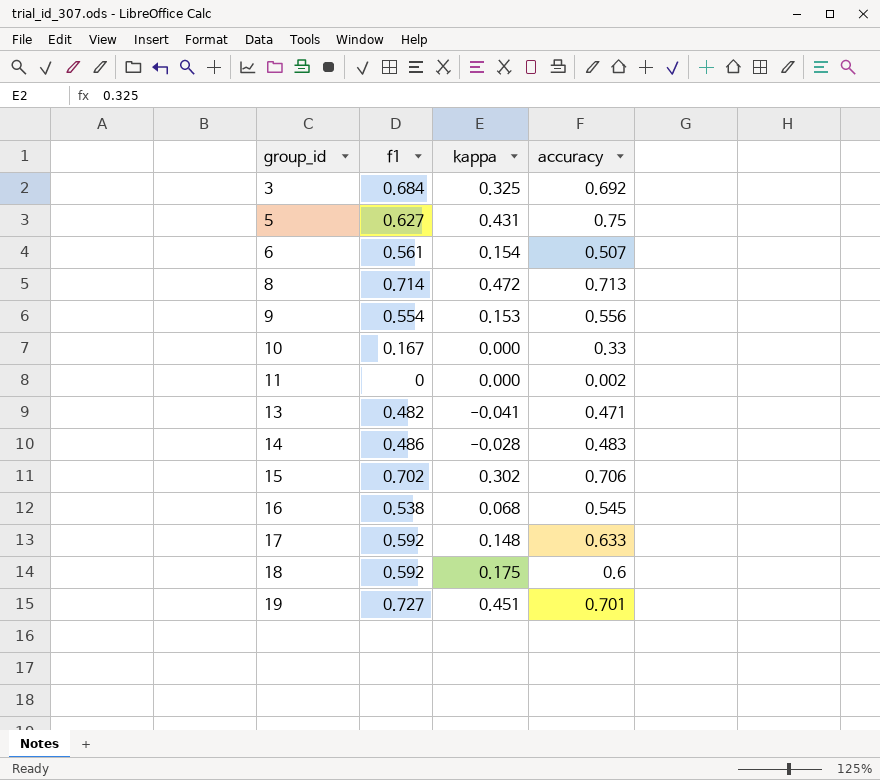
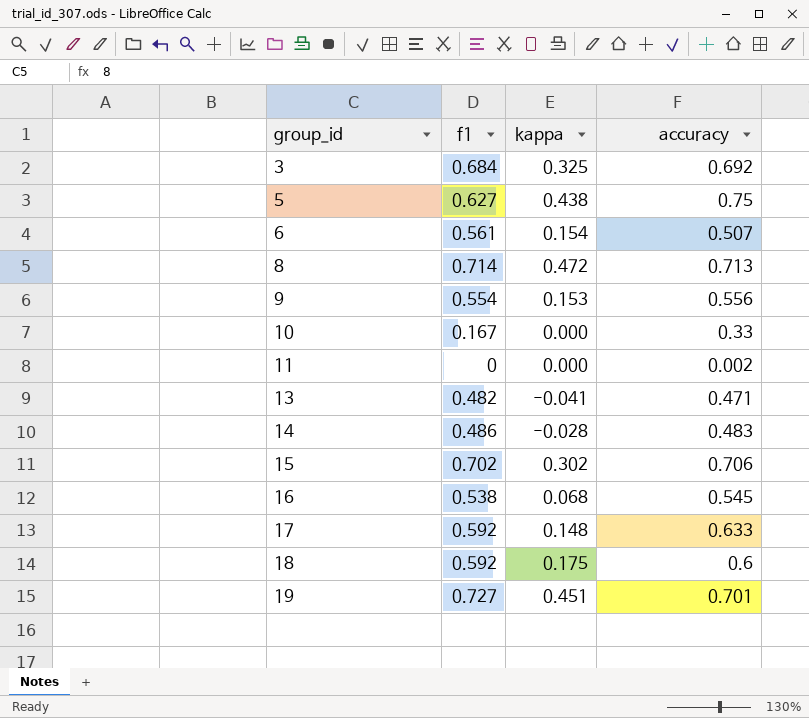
5 | kappa: 0.431 -> 0.438

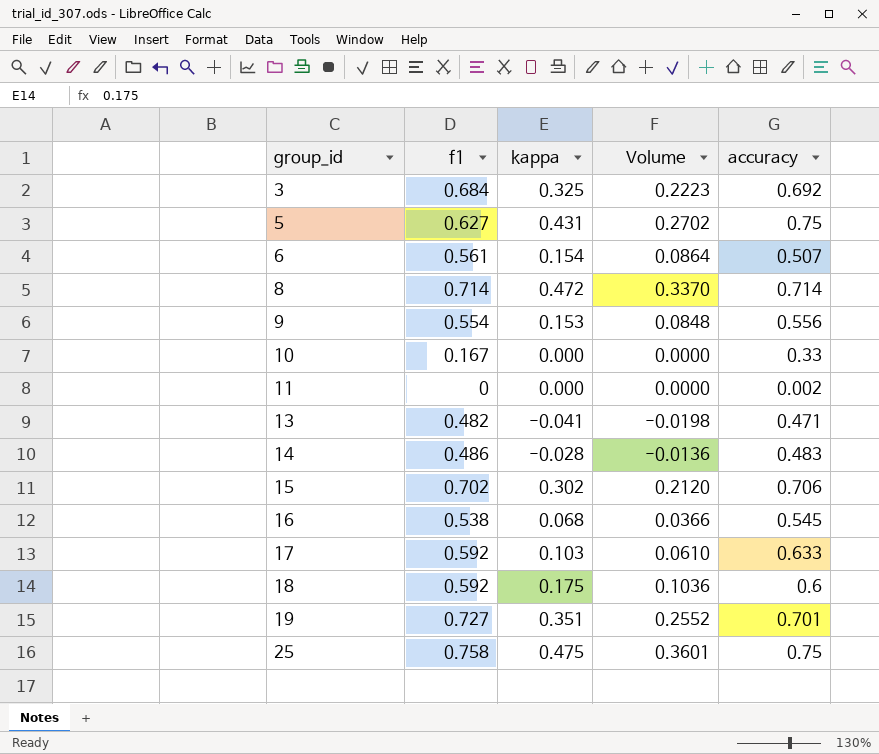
column Volume | formula: none -> [f1] * [kappa]
5 | kappa: 0.438 -> 0.431
8 | accuracy: 0.713 -> 0.714
17 | kappa: 0.148 -> 0.103
19 | kappa: 0.451 -> 0.351
row 25: none -> 0.758 | 0.475 | 0.3601 | 0.75

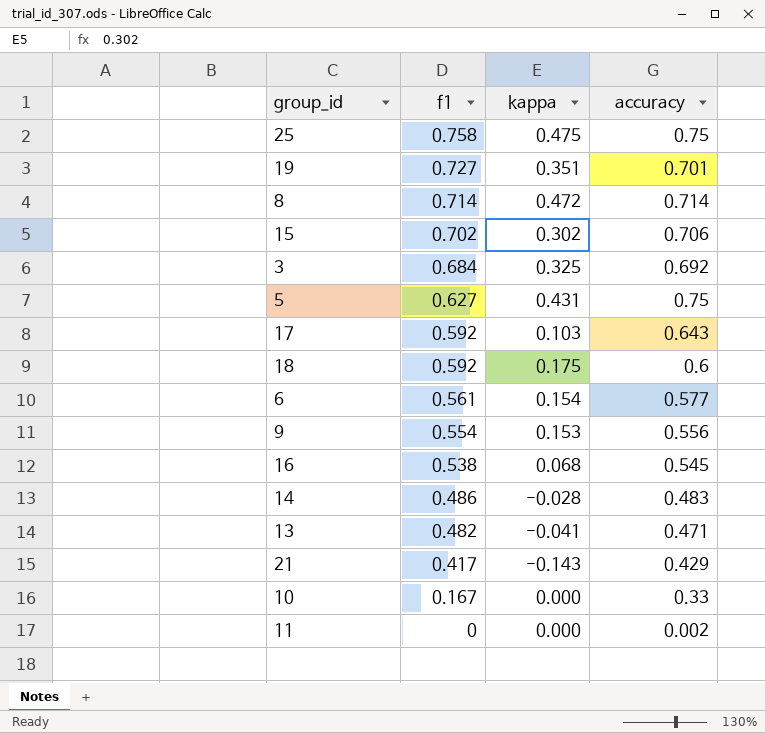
row order: group_id ascending -> f1 descending
column Volume | formula: [f1] * [kappa] -> none
17 | accuracy: 0.633 -> 0.643
6 | accuracy: 0.507 -> 0.577
row 21: none -> 0.417 | -0.143 | 0.429

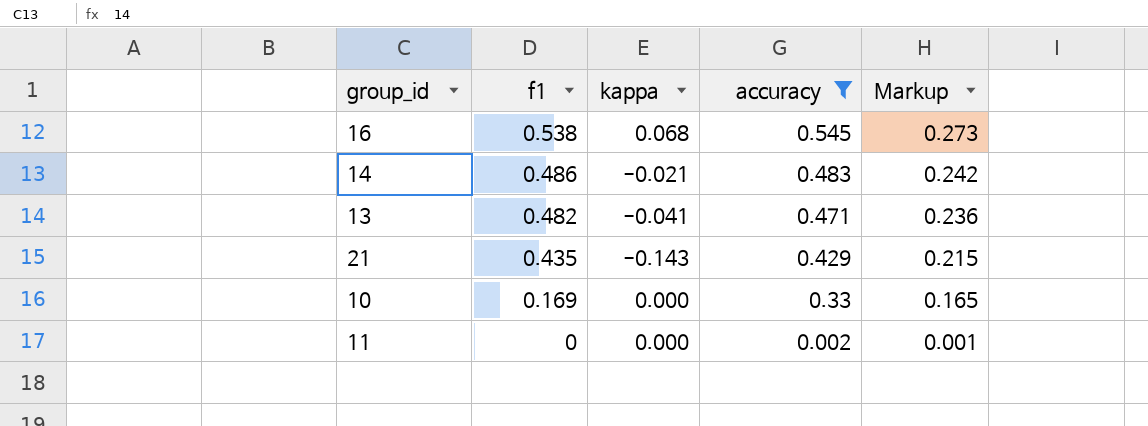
filter: none -> accuracy <= 0.545
column Markup | formula: none -> [accuracy] * 0.5
14 | kappa: -0.028 -> -0.021
21 | f1: 0.417 -> 0.435
10 | f1: 0.167 -> 0.169

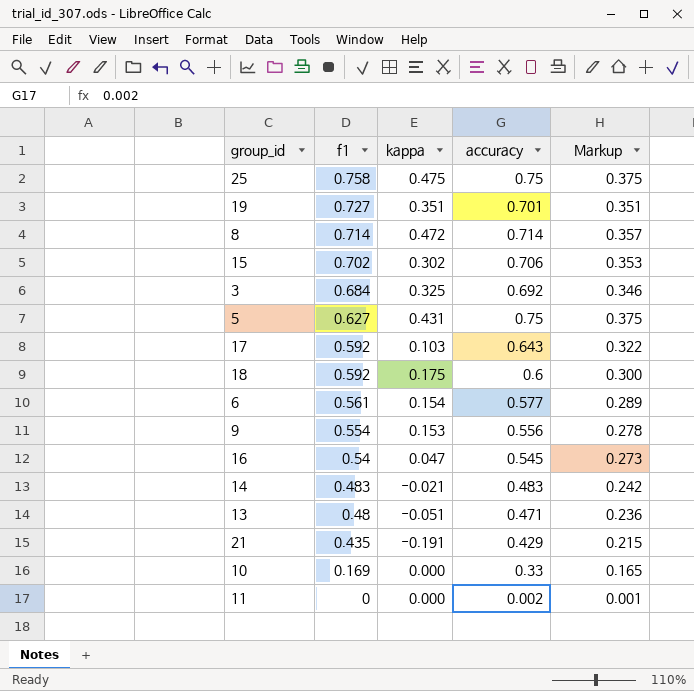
filter: accuracy <= 0.545 -> none
16 | f1: 0.538 -> 0.54
16 | kappa: 0.068 -> 0.047
14 | f1: 0.486 -> 0.483
13 | f1: 0.482 -> 0.48
13 | kappa: -0.041 -> -0.051
21 | kappa: -0.143 -> -0.191

